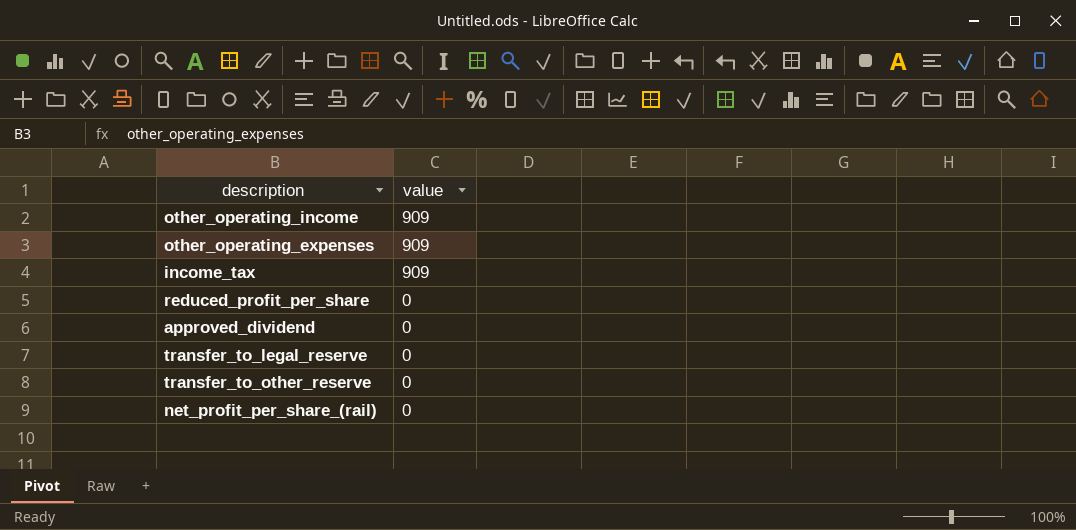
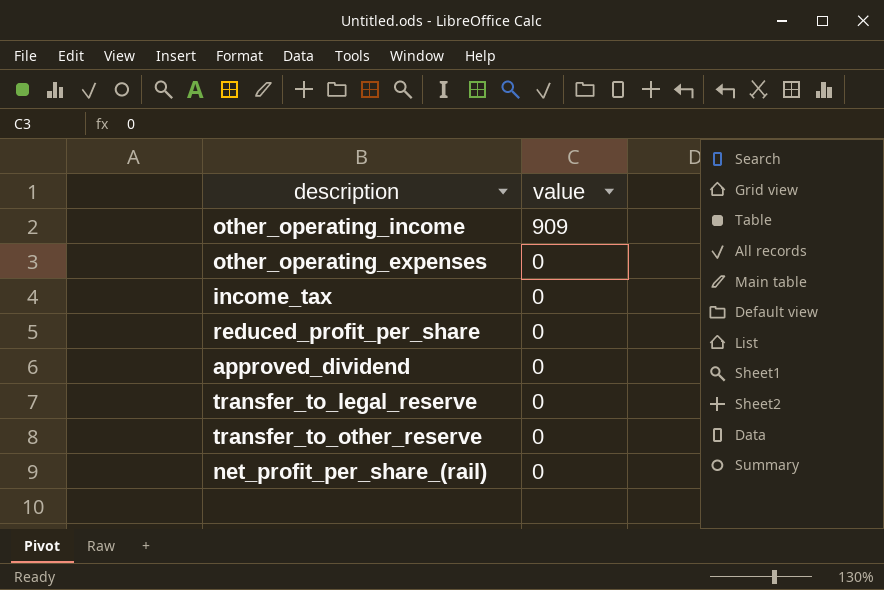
other_operating_expenses | value: 909 -> 0
income_tax | value: 909 -> 0

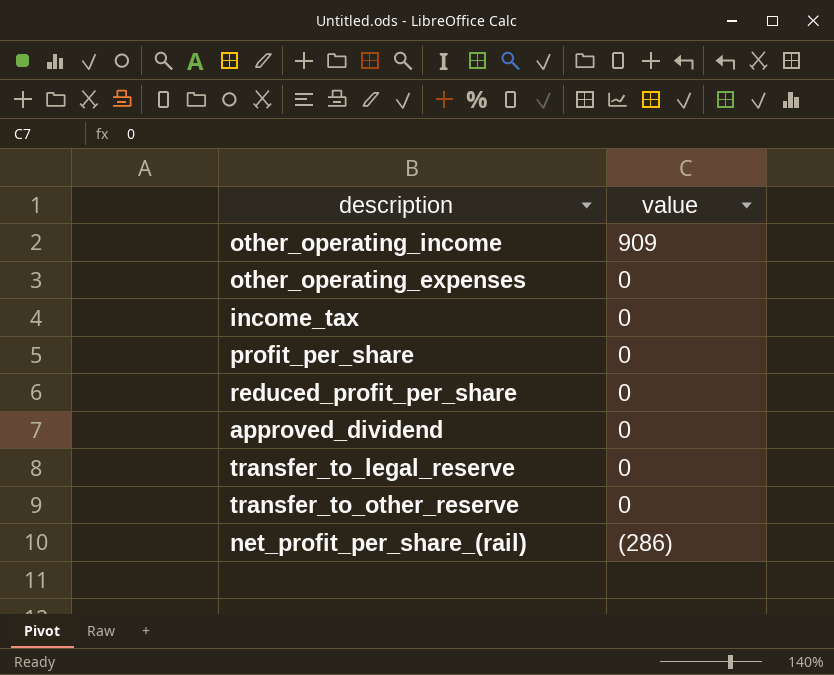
row profit_per_share: none -> 0
net_profit_per_share_(rail) | value: 0 -> (286)

